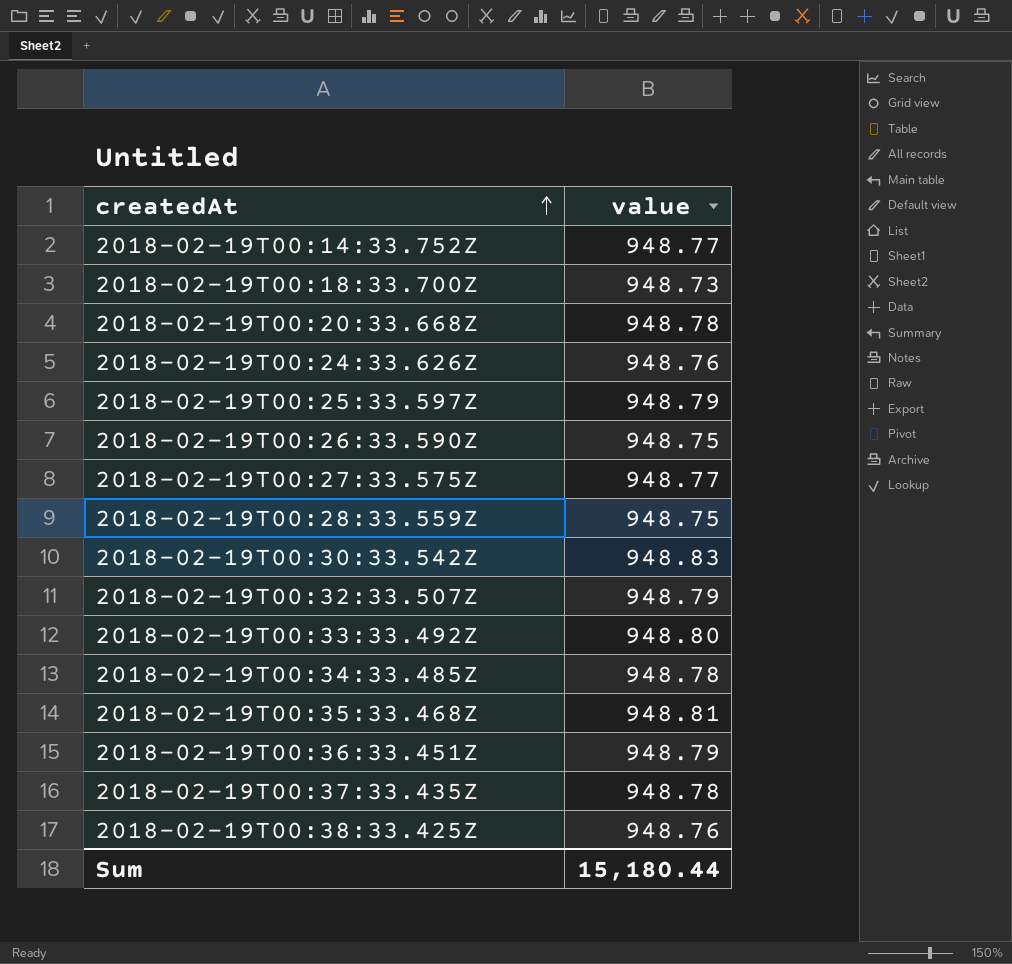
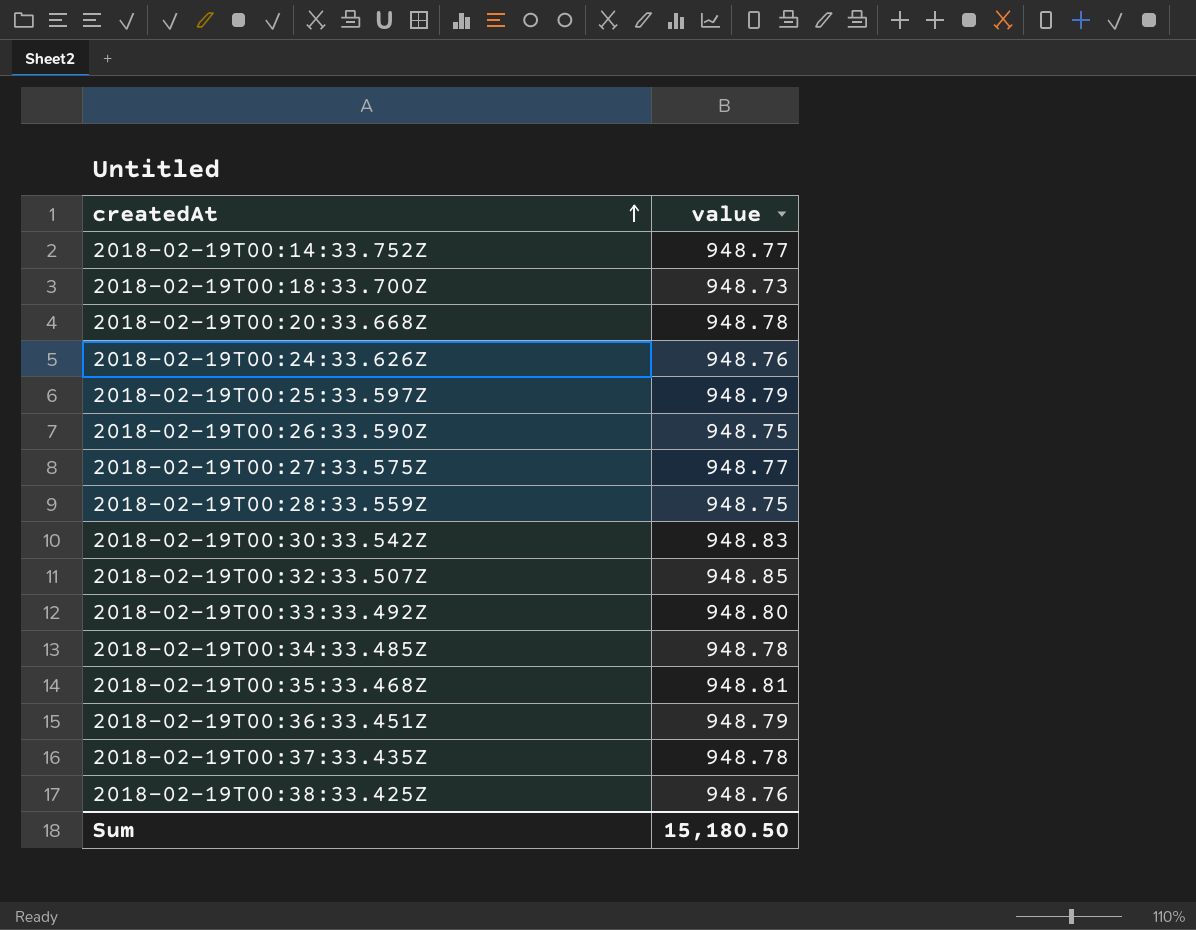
2018-02-19T00:32:33.507Z | value: 948.79 -> 948.85
Sum | value: 15,180.44 -> 15,180.50

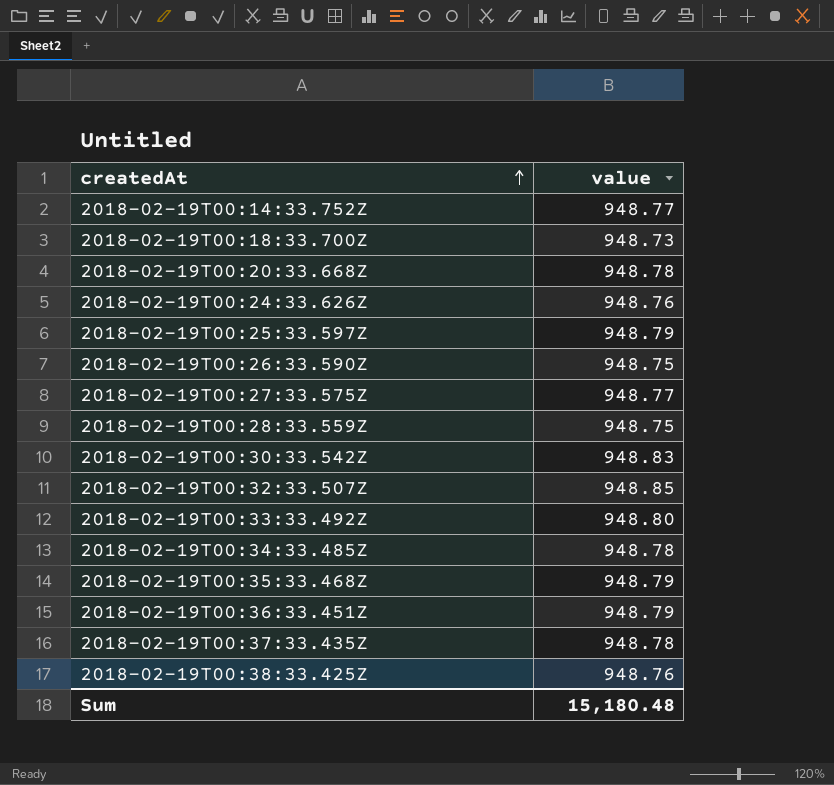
2018-02-19T00:35:33.468Z | value: 948.81 -> 948.79
Sum | value: 15,180.50 -> 15,180.48

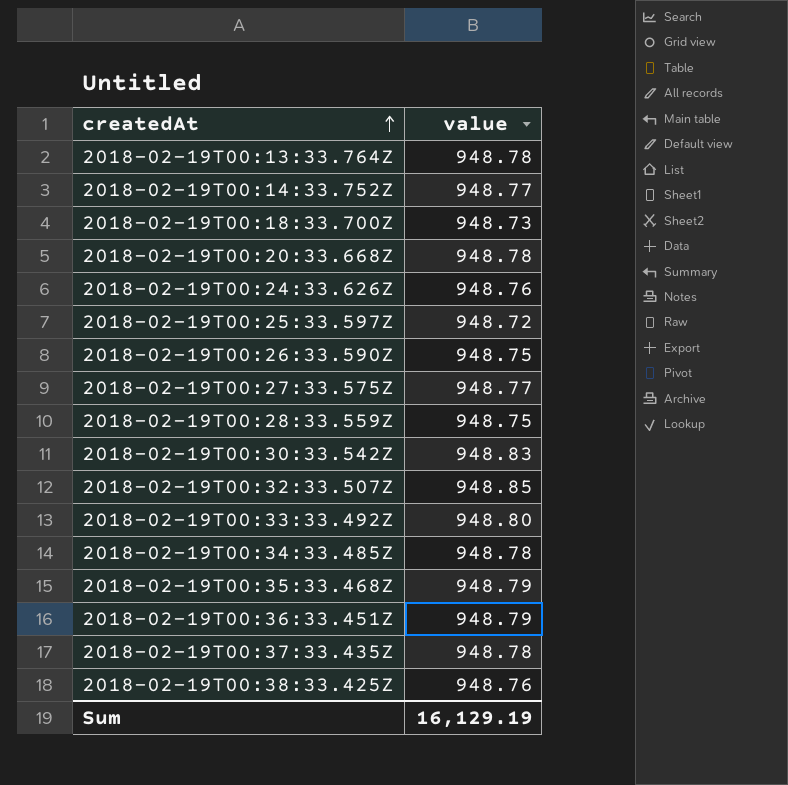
row 2018-02-19T00:13:33.764Z: none -> 948.78
2018-02-19T00:25:33.597Z | value: 948.79 -> 948.72
Sum | value: 15,180.48 -> 16,129.19

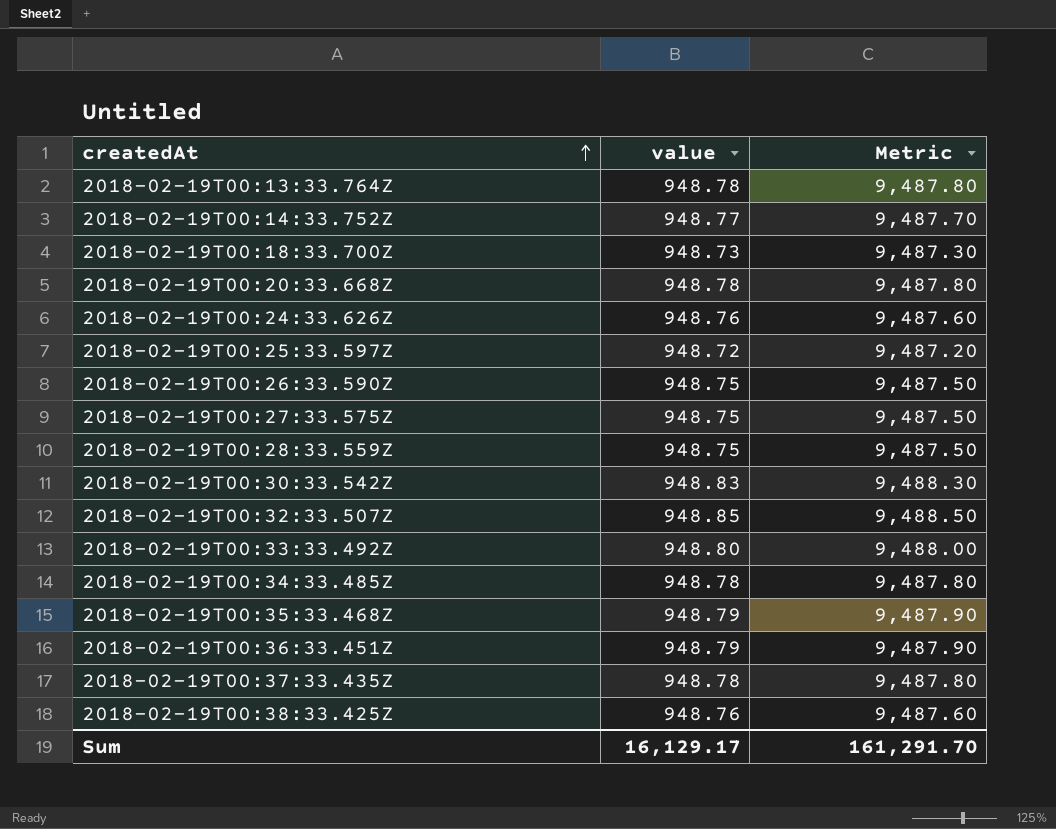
column Metric | formula: none -> [value] * 10
2018-02-19T00:27:33.575Z | value: 948.77 -> 948.75
Sum | value: 16,129.19 -> 16,129.17

